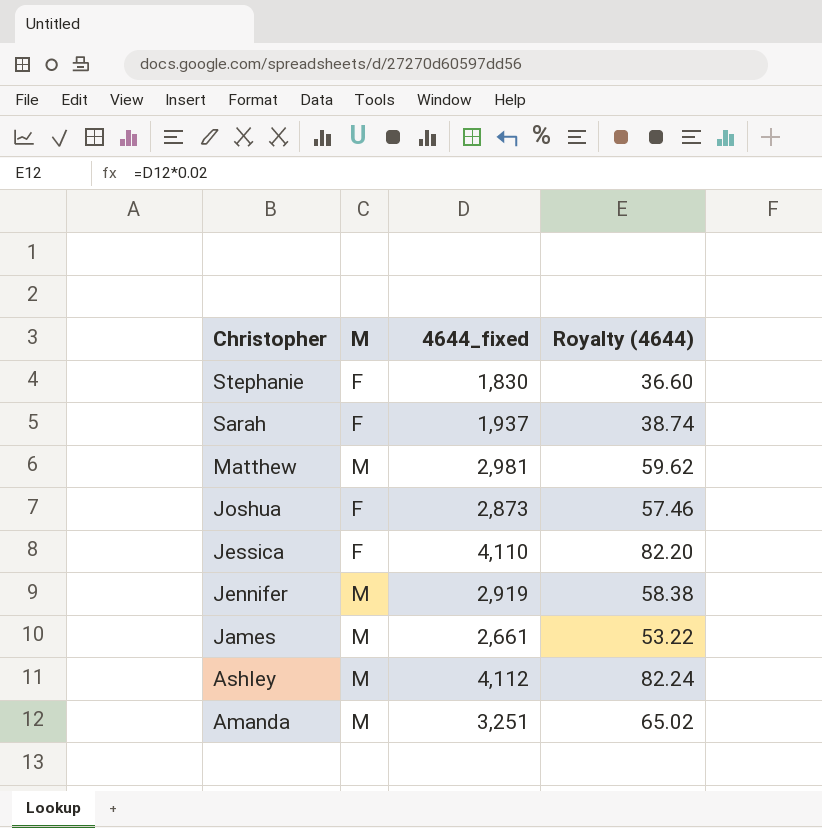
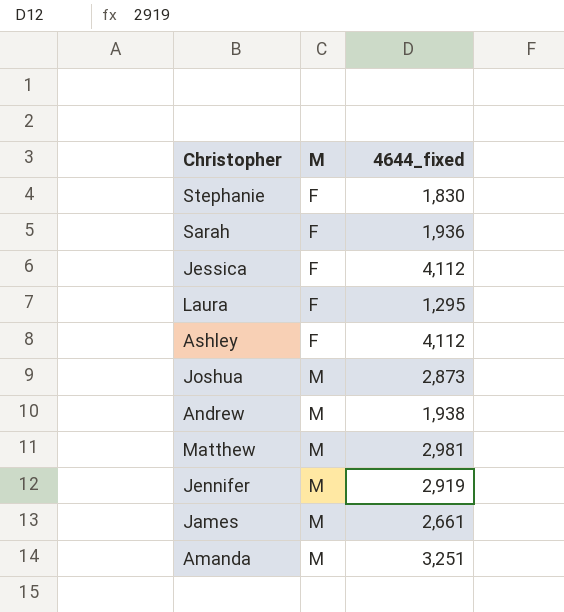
row order: Christopher descending -> M ascending
column Royalty (4644) | formula: [4644_fixed] * 0.02 -> none
Sarah | 4644_fixed: 1,937 -> 1,936
Jessica | 4644_fixed: 4,110 -> 4,112
row Laura: none -> F | 1,295
Ashley | M: M -> F
Joshua | M: F -> M
row Andrew: none -> M | 1,938

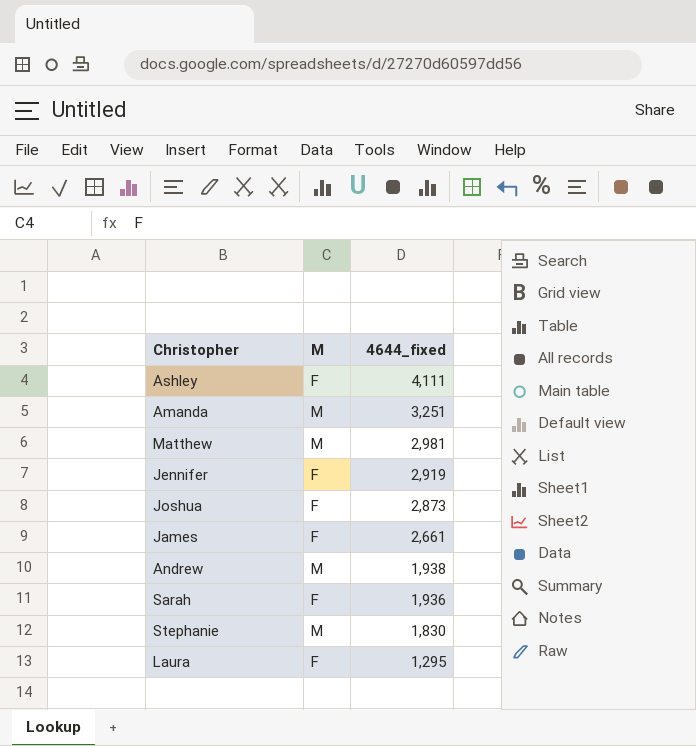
row order: M ascending -> 4644_fixed descending
row Jessica: F | 4,112 -> none
Ashley | 4644_fixed: 4,112 -> 4,111
Jennifer | M: M -> F
Joshua | M: M -> F
James | M: M -> F
Stephanie | M: F -> M

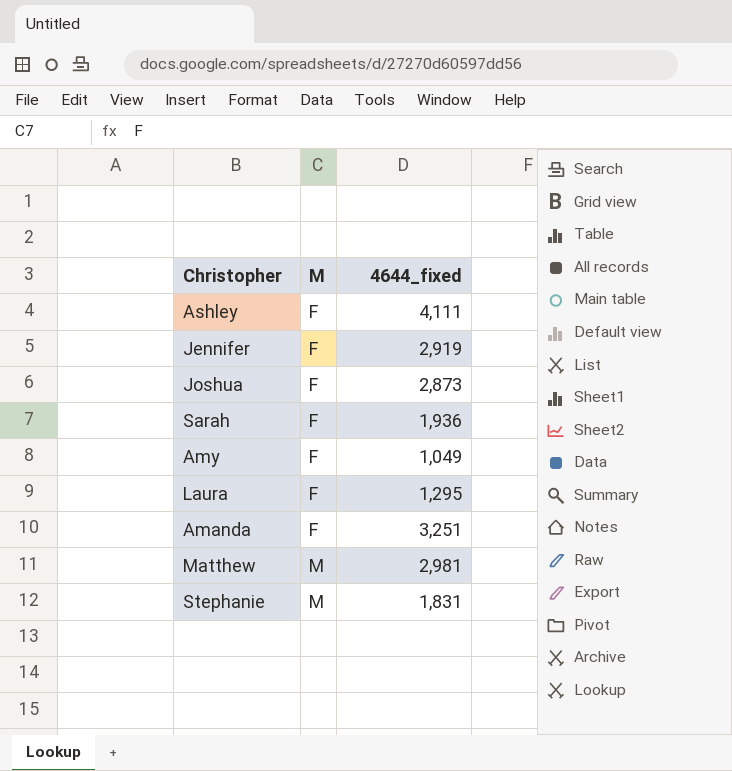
row order: 4644_fixed descending -> M ascending
row James: F | 2,661 -> none
row Andrew: M | 1,938 -> none
row Amy: none -> F | 1,049
Amanda | M: M -> F
Stephanie | 4644_fixed: 1,830 -> 1,831

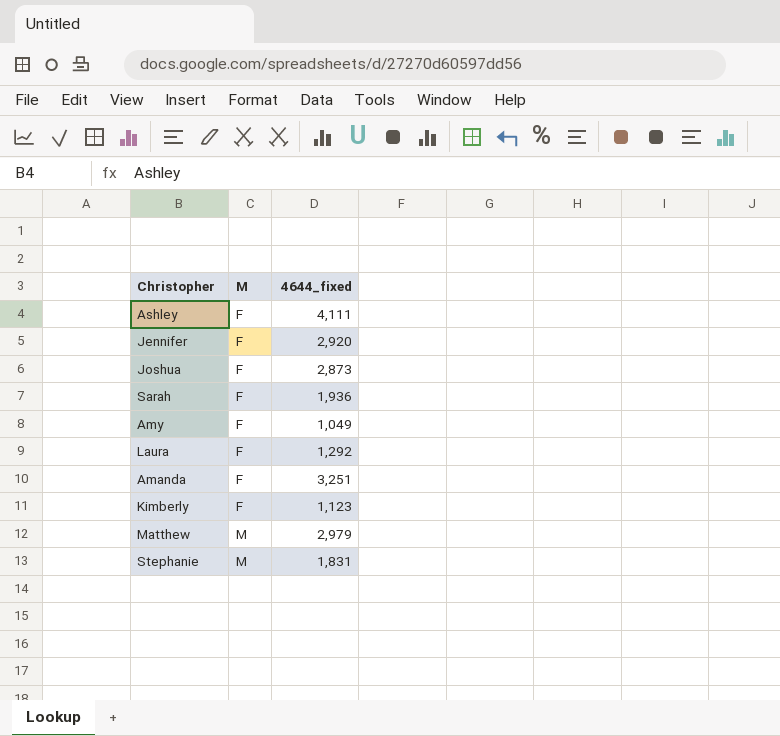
Jennifer | 4644_fixed: 2,919 -> 2,920
Laura | 4644_fixed: 1,295 -> 1,292
row Kimberly: none -> F | 1,123
Matthew | 4644_fixed: 2,981 -> 2,979

